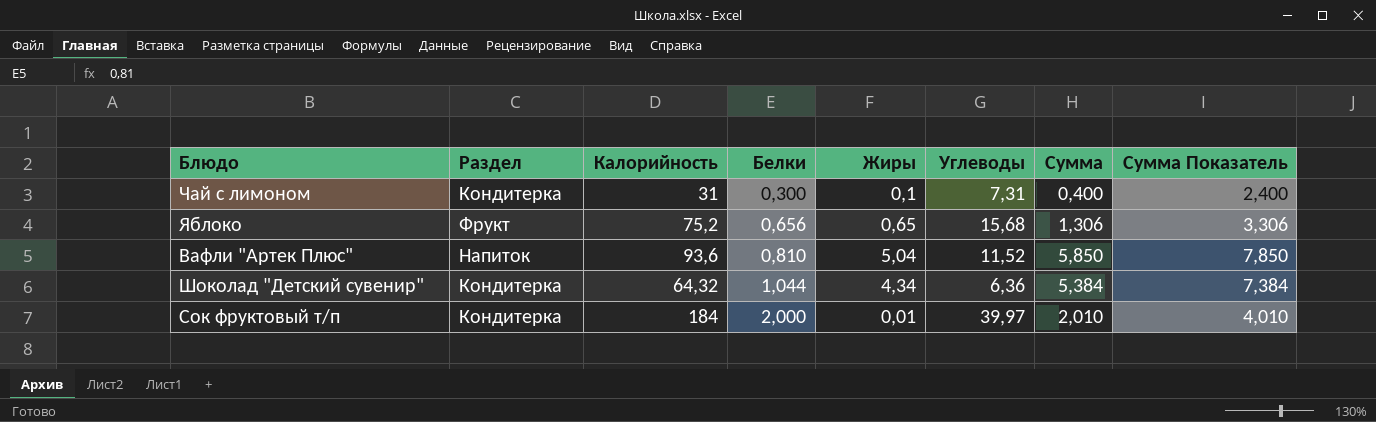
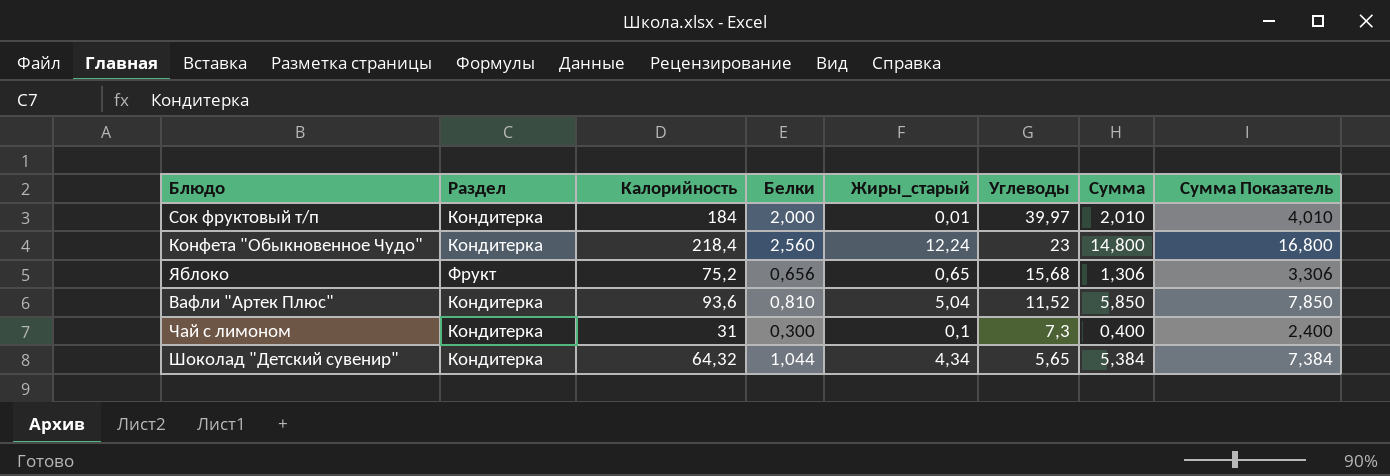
row order: Белки ascending -> Углеводы descending
column name: Жиры -> Жиры_старый
row Конфета "Обыкновенное Чудо": none -> Кондитерка | 218,4 | 2,560 | 12,24 | 23 | 14,800 | 16,800
Вафли "Артек Плюс" | Раздел: Напиток -> Кондитерка
Чай с лимоном | Углеводы: 7,31 -> 7,3
Шоколад "Детский сувенир" | Углеводы: 6,36 -> 5,65

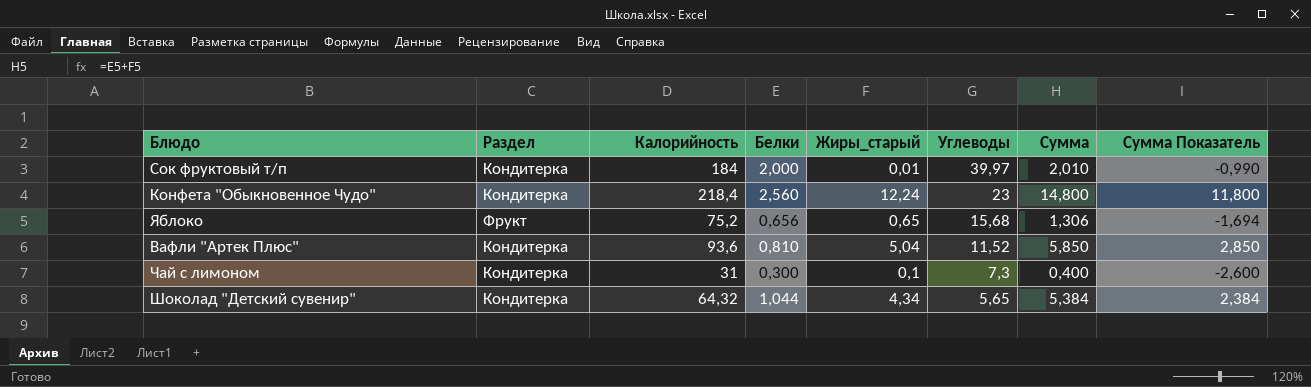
column Сумма Показатель | formula: [Сумма] + 2 -> [Сумма] - 3

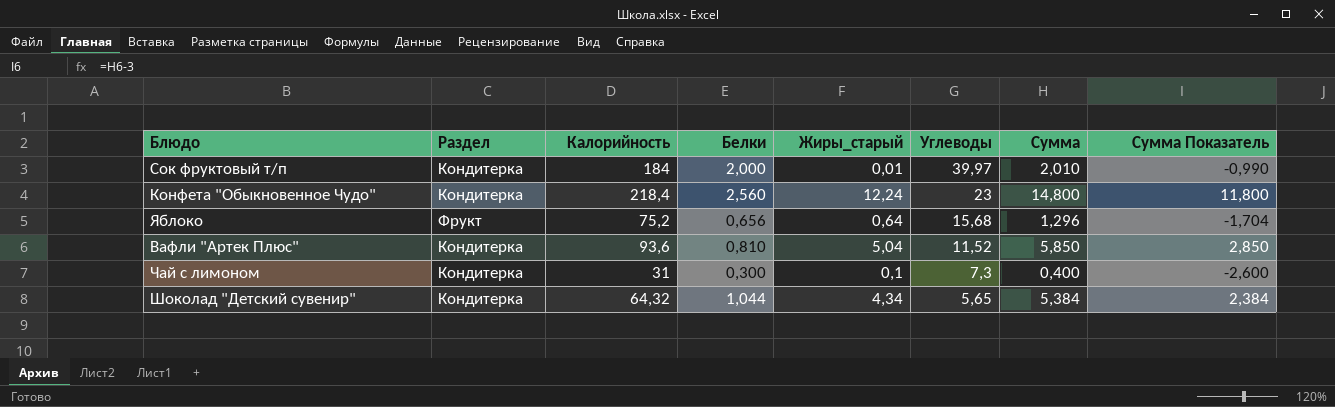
Яблоко | Жиры_старый: 0,65 -> 0,64
Яблоко | Сумма: 1,306 -> 1,296
Яблоко | Сумма Показатель: -1,694 -> -1,704

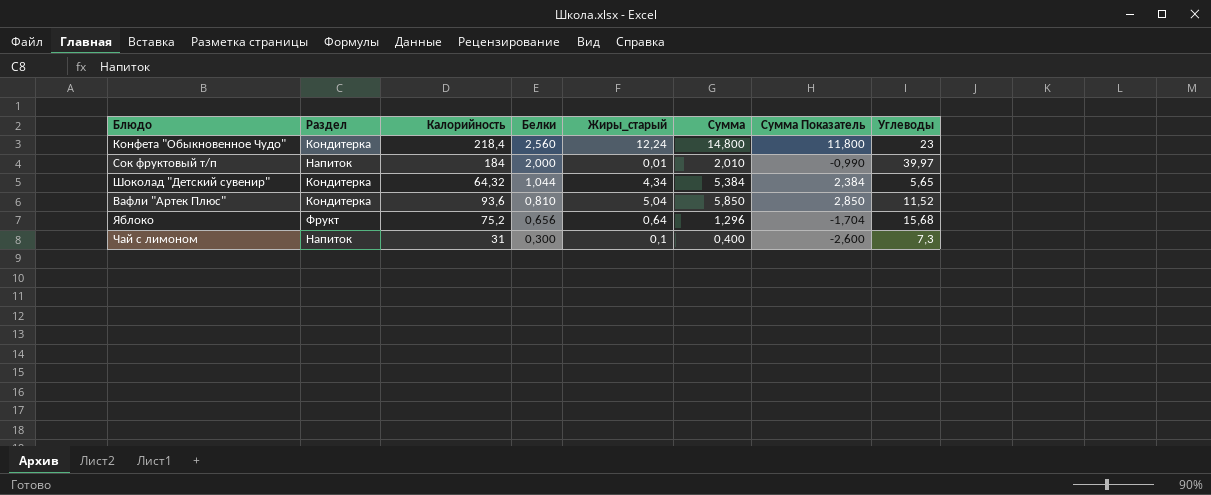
row order: Углеводы descending -> Белки descending
column Углеводы | position: 6 -> 8
Сок фруктовый т/п | Раздел: Кондитерка -> Напиток
Чай с лимоном | Раздел: Кондитерка -> Напиток

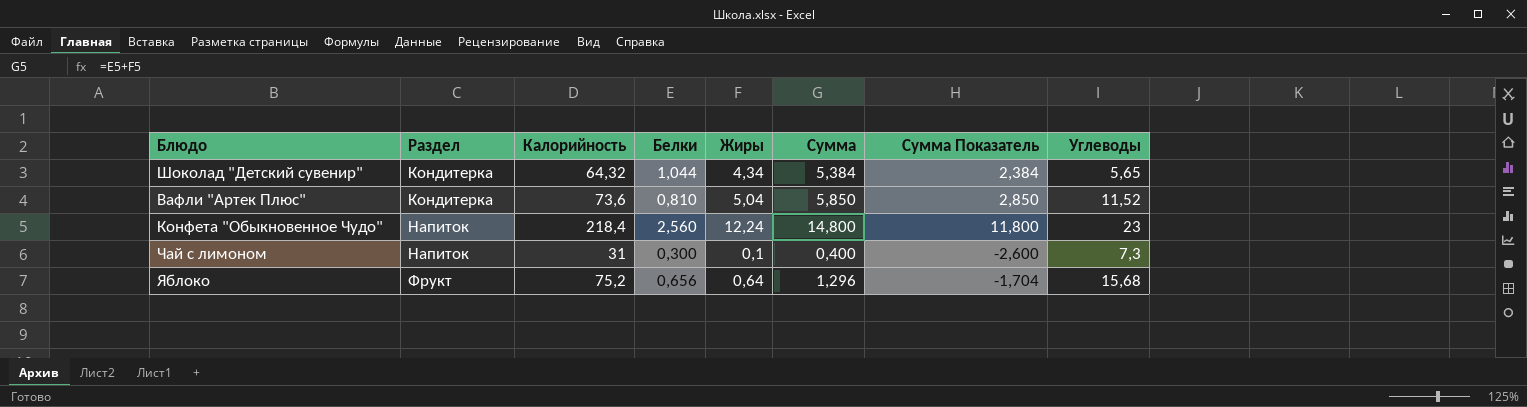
row order: Белки descending -> Раздел ascending
column name: Жиры_старый -> Жиры
row Сок фруктовый т/п: Напиток | 184 | 2,000 | 0,01 | 2,010 | -0,990 | 39,97 -> none
Вафли "Артек Плюс" | Калорийность: 93,6 -> 73,6
Конфета "Обыкновенное Чудо" | Раздел: Кондитерка -> Напиток

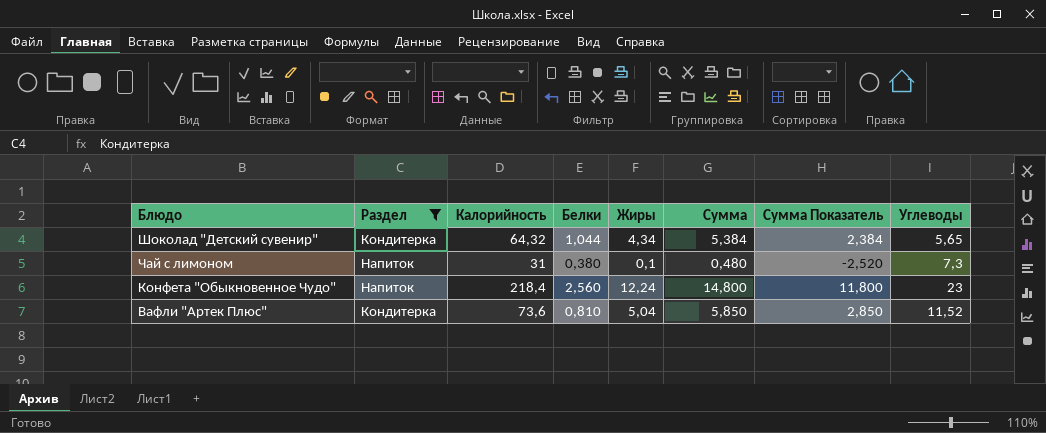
filter: none -> Раздел != Фрукт
row order: Раздел ascending -> Блюдо descending
Чай с лимоном | Белки: 0,300 -> 0,380
Чай с лимоном | Сумма: 0,400 -> 0,480
Чай с лимоном | Сумма Показатель: -2,600 -> -2,520

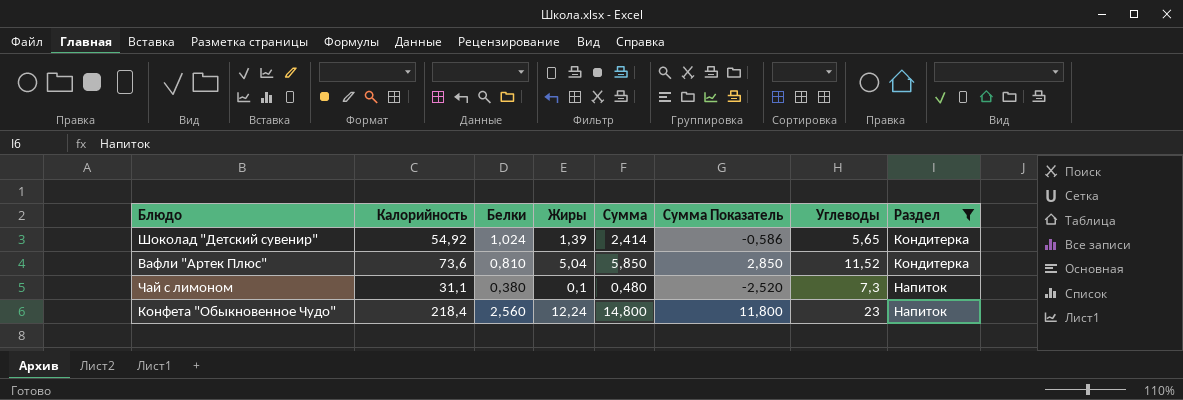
row order: Блюдо descending -> Раздел ascending
column Раздел | position: 2 -> 8
Шоколад "Детский сувенир" | Калорийность: 64,32 -> 54,92
Шоколад "Детский сувенир" | Белки: 1,044 -> 1,024
Шоколад "Детский сувенир" | Жиры: 4,34 -> 1,39
Шоколад "Детский сувенир" | Сумма: 5,384 -> 2,414
Шоколад "Детский сувенир" | Сумма Показатель: 2,384 -> -0,586
Чай с лимоном | Калорийность: 31 -> 31,1

